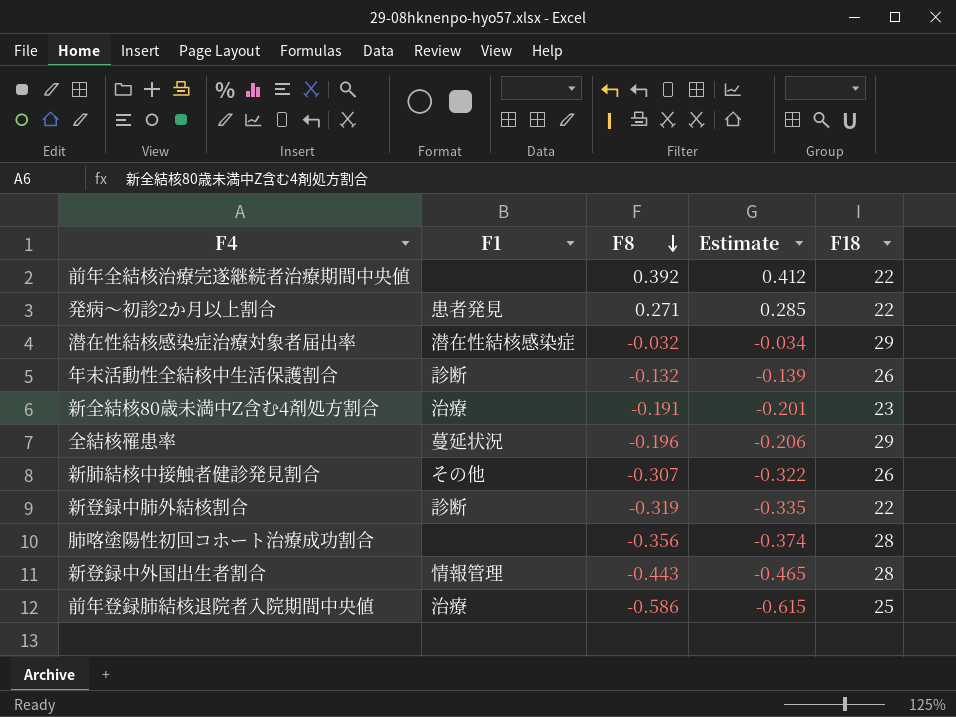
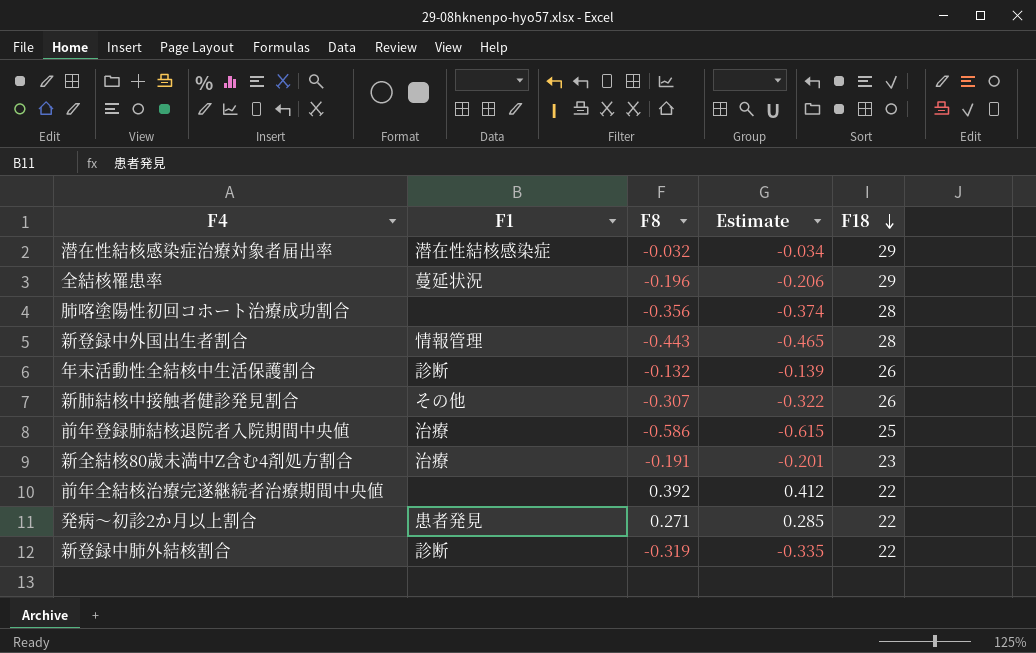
row order: F8 descending -> F18 descending

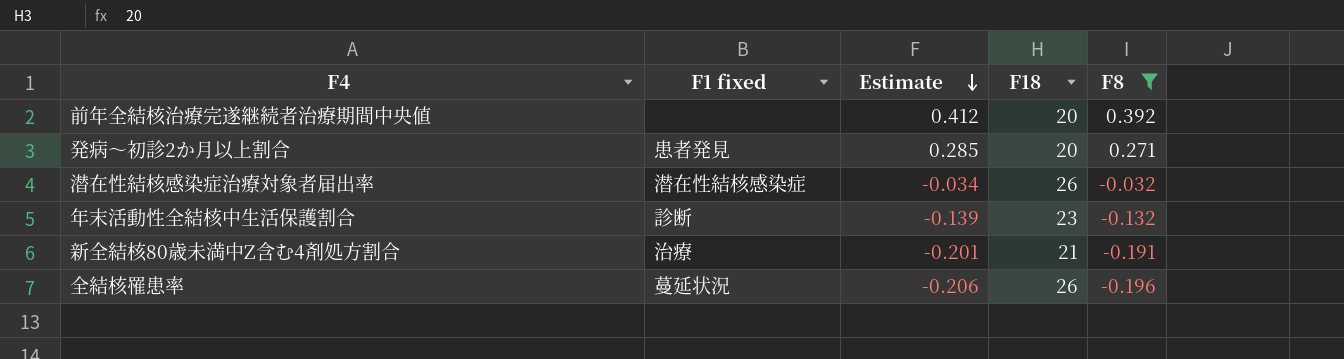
filter: none -> F8 >= -0.196
row order: F18 descending -> Estimate descending
column name: F1 -> F1 fixed
column F8 | position: 3 -> 5
前年全結核治療完遂継続者治療期間中央値 | F18: 22 -> 20
発病～初診2か月以上割合 | F18: 22 -> 20
潜在性結核感染症治療対象者届出率 | F18: 29 -> 26
年末活動性全結核中生活保護割合 | F18: 26 -> 23
新全結核80歳未満中Z含む4剤処方割合 | F18: 23 -> 21
全結核罹患率 | F18: 29 -> 26

